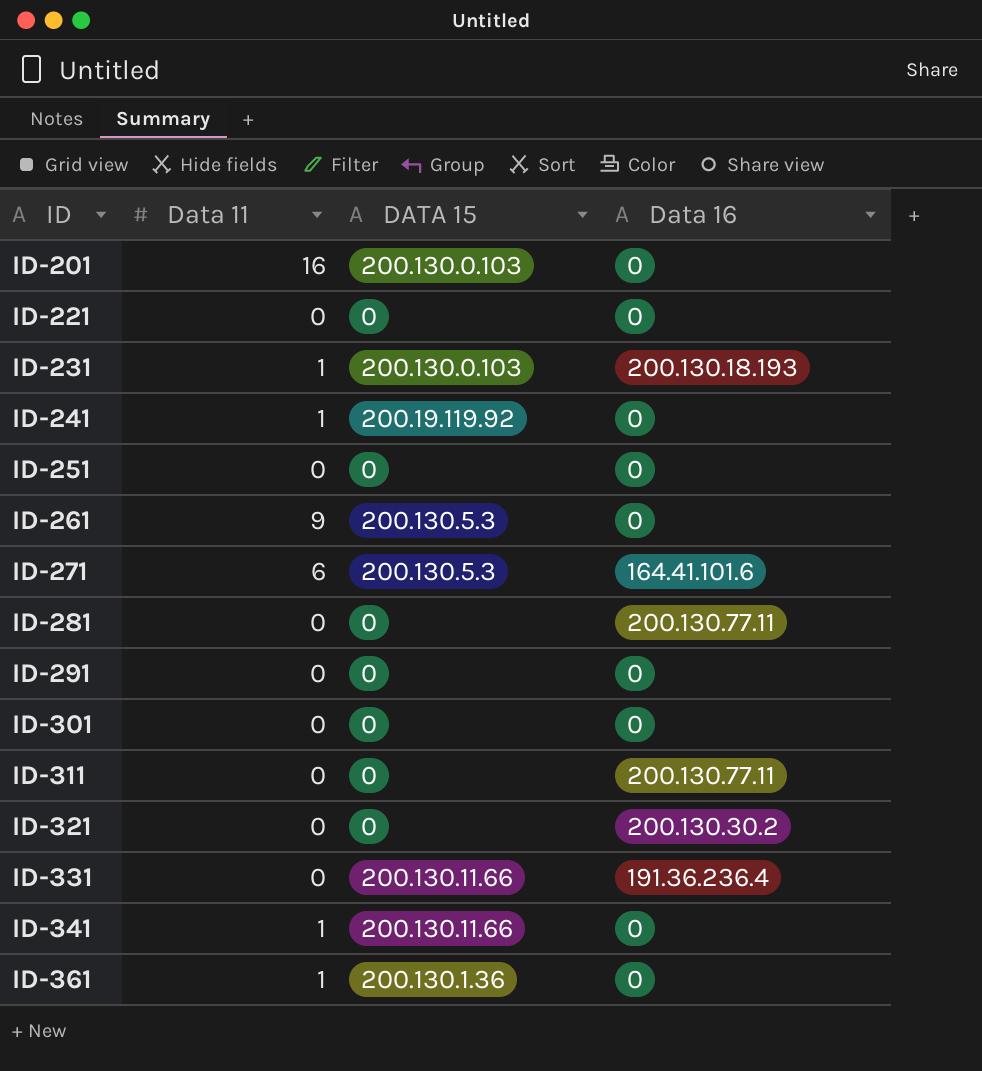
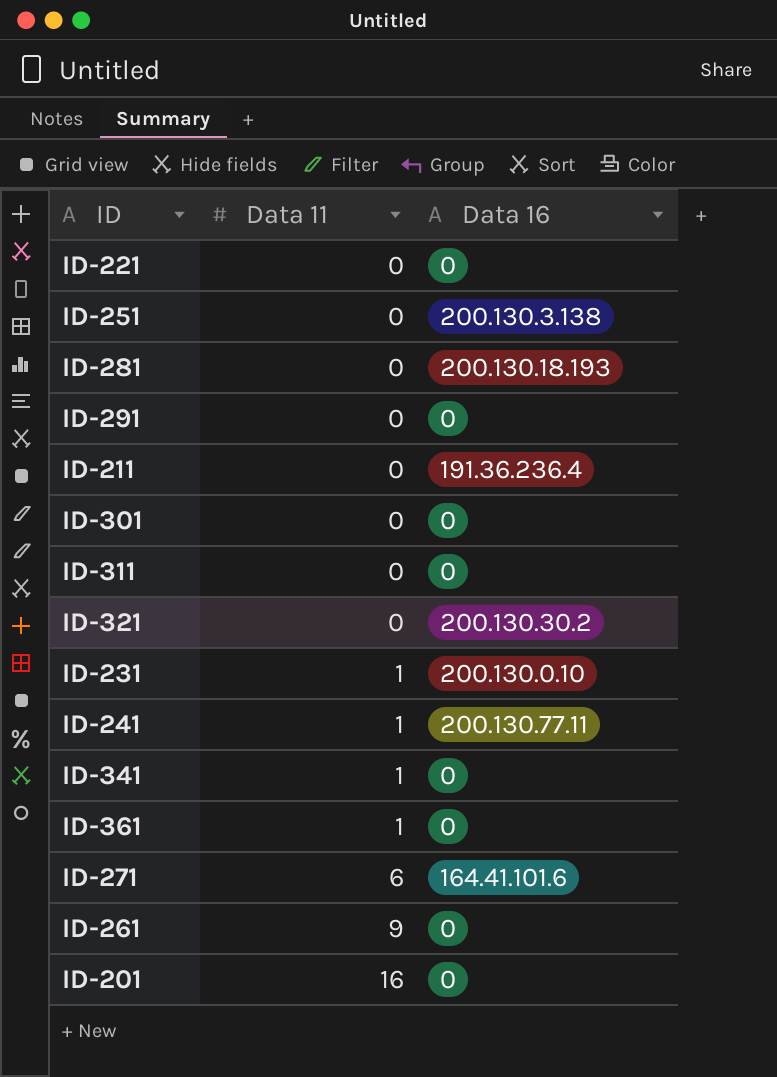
row order: ID ascending -> Data 11 ascending
column DATA 15 | position: 3 -> none
row ID-331: 0 | 200.130.11.66 | 191.36.236.4 -> none
ID-251 | Data 16: 0 -> 200.130.3.138
ID-281 | Data 16: 200.130.77.11 -> 200.130.18.193
row ID-211: none -> 0 | 191.36.236.4
ID-311 | Data 16: 200.130.77.11 -> 0
ID-231 | Data 16: 200.130.18.193 -> 200.130.0.10
ID-241 | Data 16: 0 -> 200.130.77.11

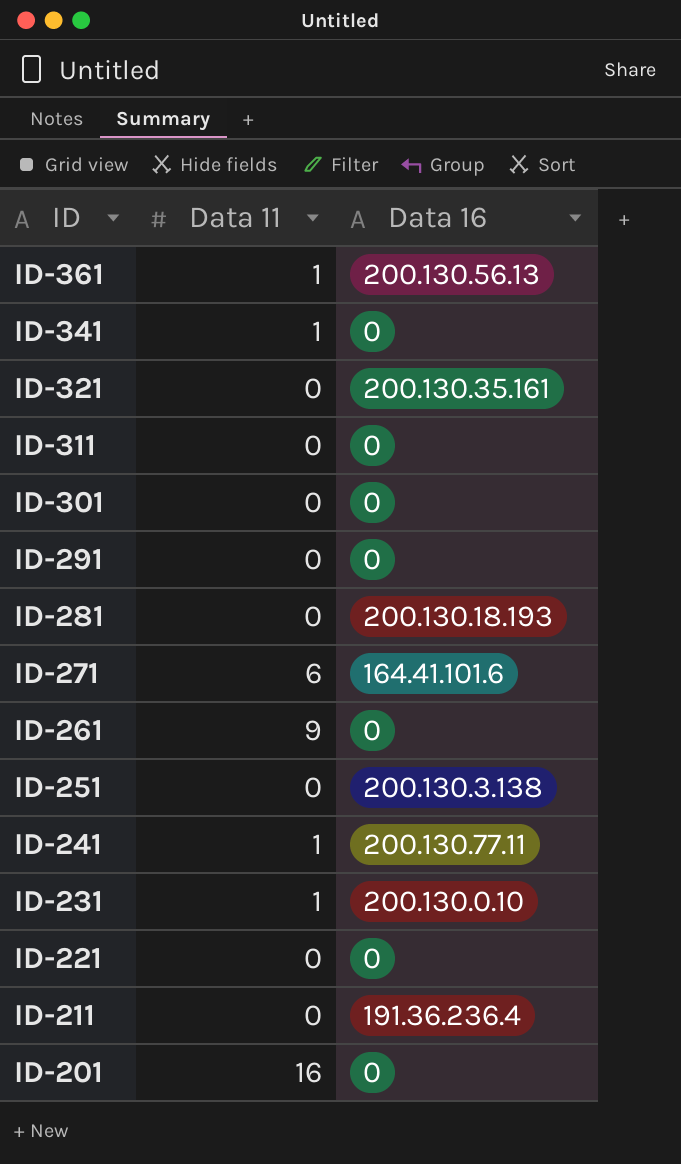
row order: Data 11 ascending -> ID descending
ID-361 | Data 16: 0 -> 200.130.56.13
ID-321 | Data 16: 200.130.30.2 -> 200.130.35.161

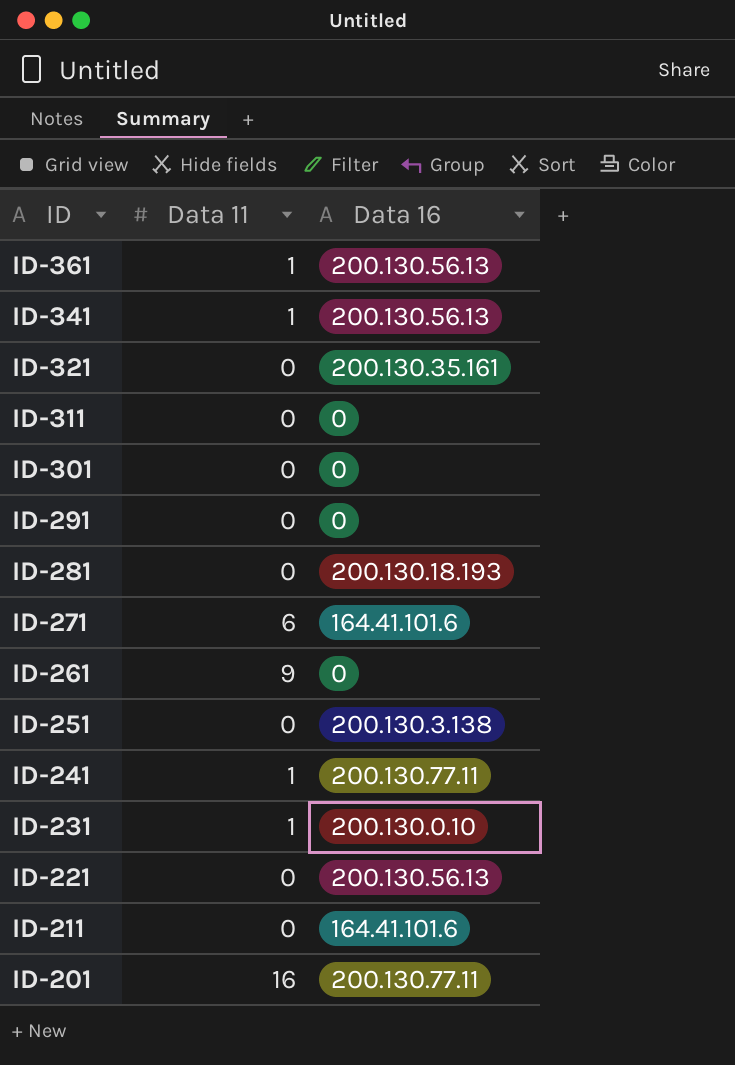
ID-341 | Data 16: 0 -> 200.130.56.13
ID-221 | Data 16: 0 -> 200.130.56.13
ID-211 | Data 16: 191.36.236.4 -> 164.41.101.6
ID-201 | Data 16: 0 -> 200.130.77.11

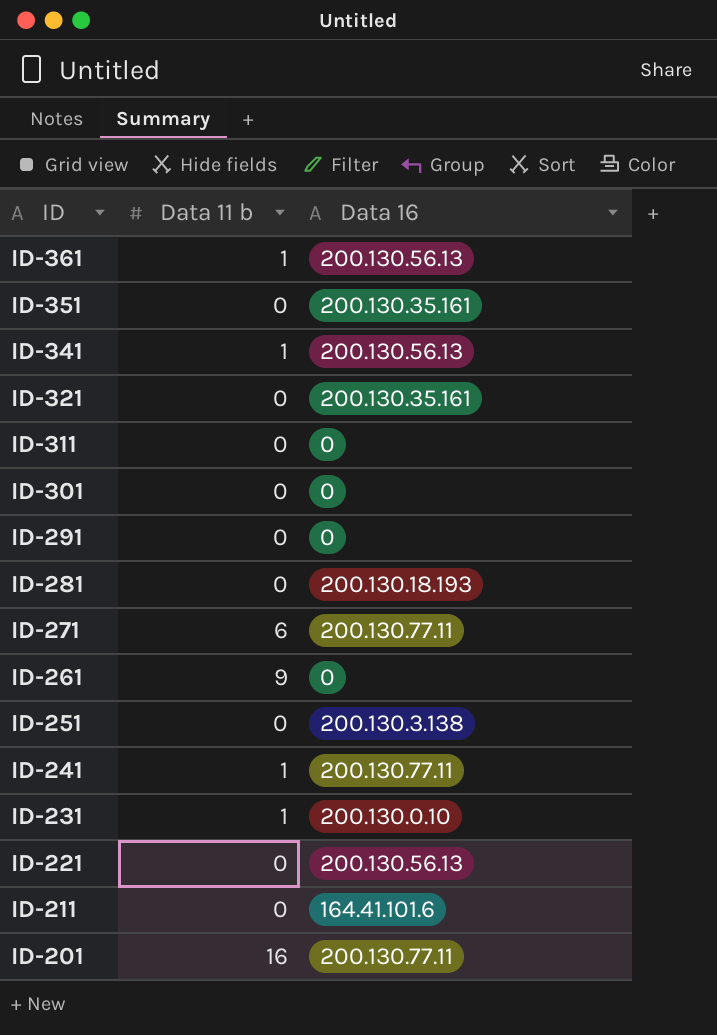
column name: Data 11 -> Data 11 b
row ID-351: none -> 0 | 200.130.35.161
ID-271 | Data 16: 164.41.101.6 -> 200.130.77.11

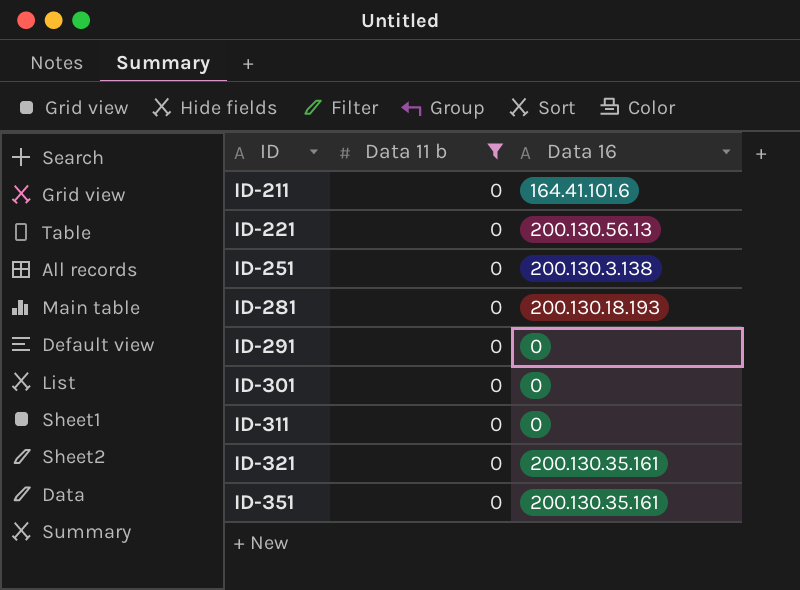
filter: none -> Data 11 b = 0
row order: ID descending -> ID ascending

